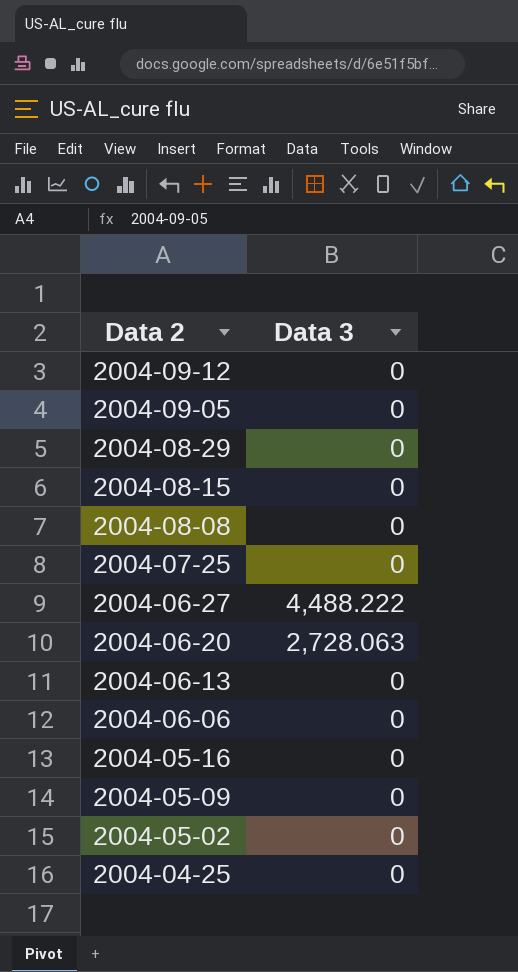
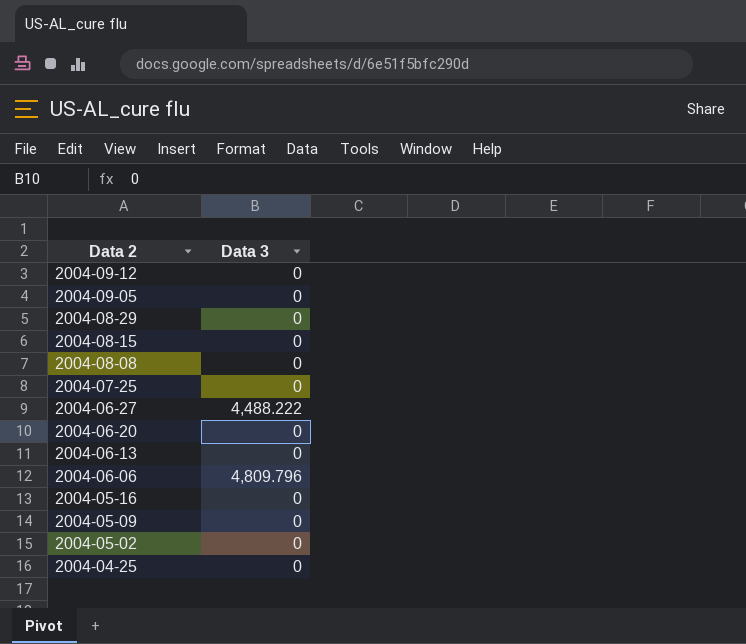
2004-06-20 | Data 3: 2,728.063 -> 0
2004-06-06 | Data 3: 0 -> 4,809.796

